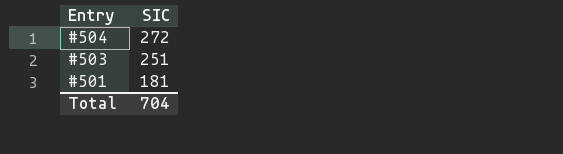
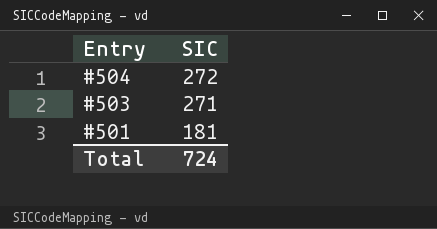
#503 | SIC: 251 -> 271
Total | SIC: 704 -> 724

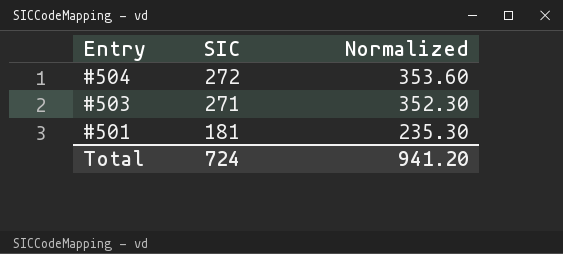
column Normalized | formula: none -> [SIC] * 1.3

